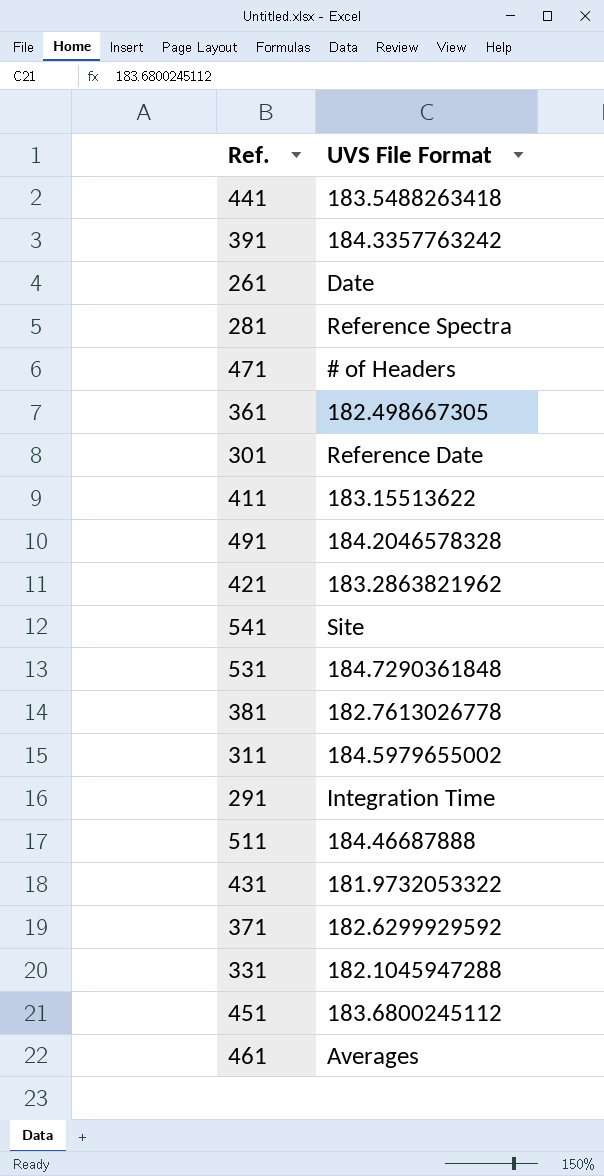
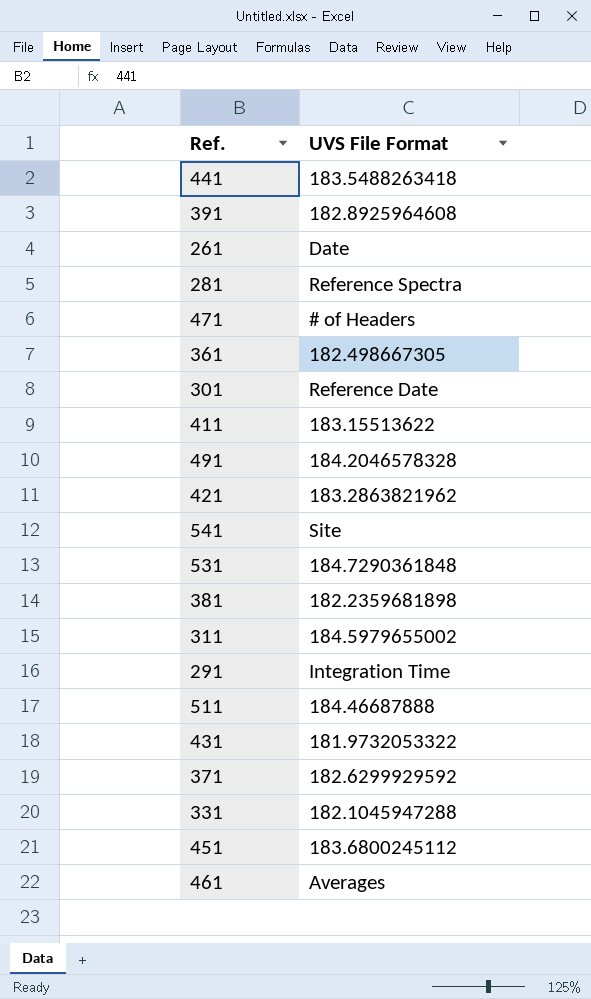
391 | UVS File Format: 184.3357763242 -> 182.8925964608
381 | UVS File Format: 182.7613026778 -> 182.2359681898

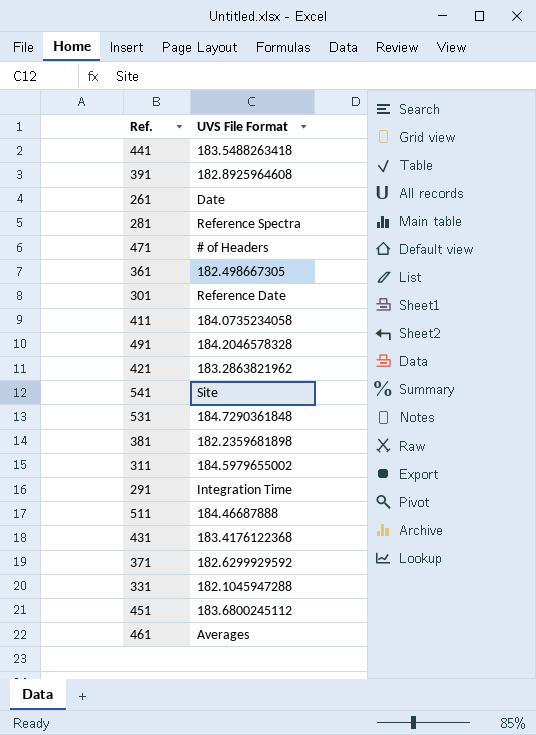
411 | UVS File Format: 183.15513622 -> 184.0735234058
431 | UVS File Format: 181.9732053322 -> 183.4176122368

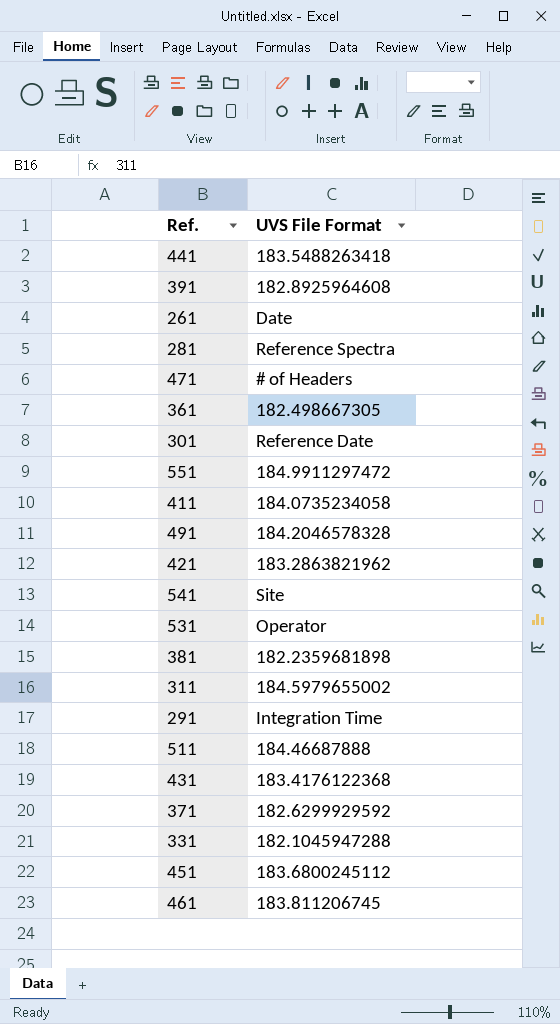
row 551: none -> 184.9911297472
531 | UVS File Format: 184.7290361848 -> Operator
461 | UVS File Format: Averages -> 183.811206745

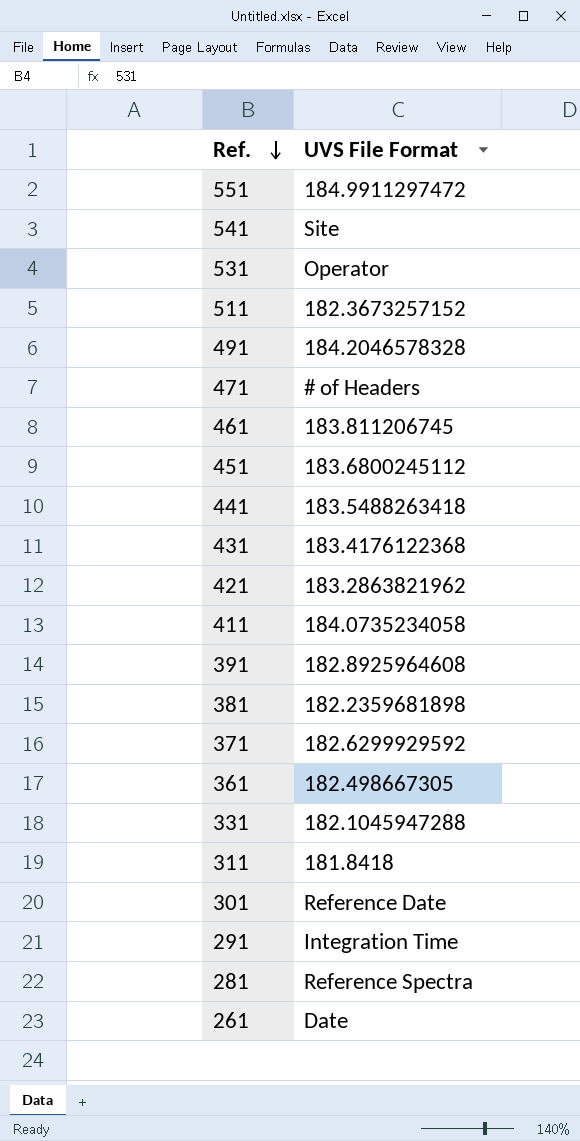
row order: none -> Ref. descending
511 | UVS File Format: 184.46687888 -> 182.3673257152
311 | UVS File Format: 184.5979655002 -> 181.8418

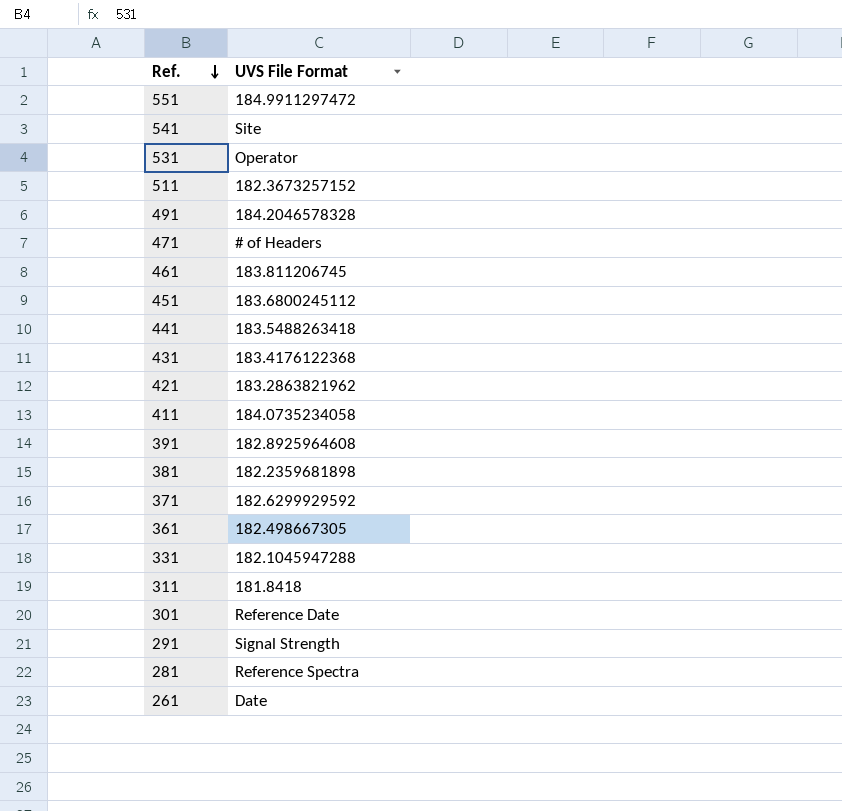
291 | UVS File Format: Integration Time -> Signal Strength

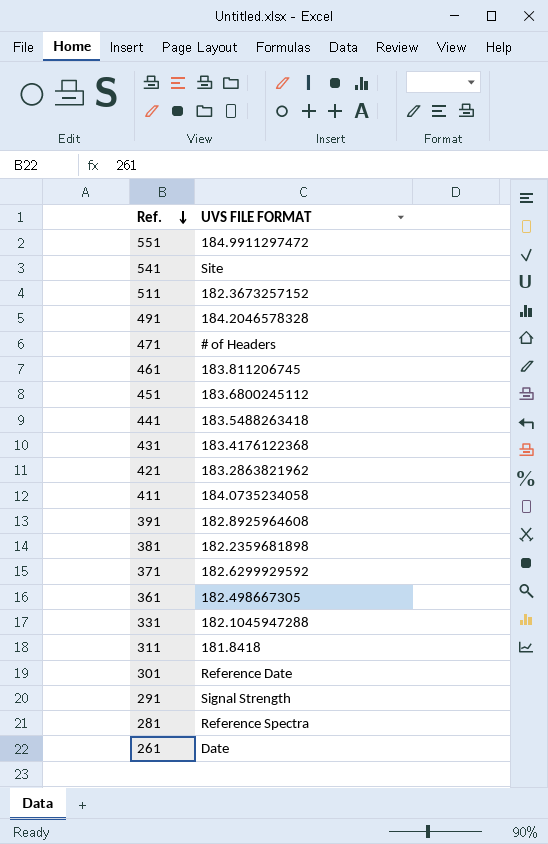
column name: UVS File Format -> UVS FILE FORMAT
row 531: Operator -> none

